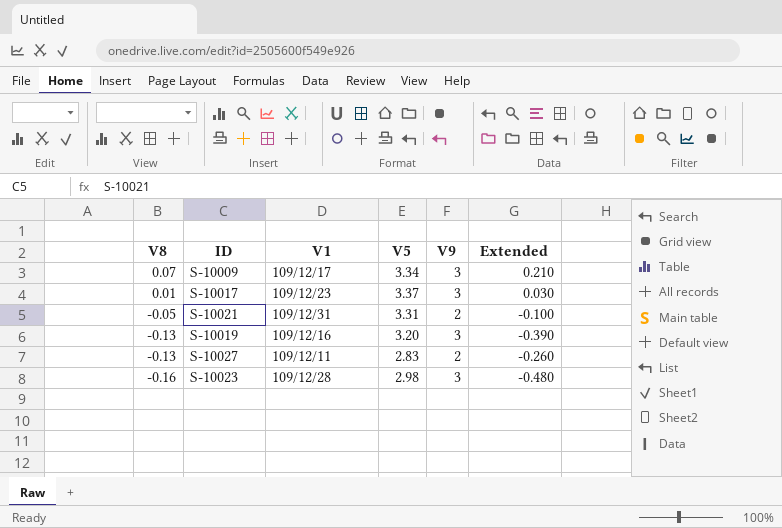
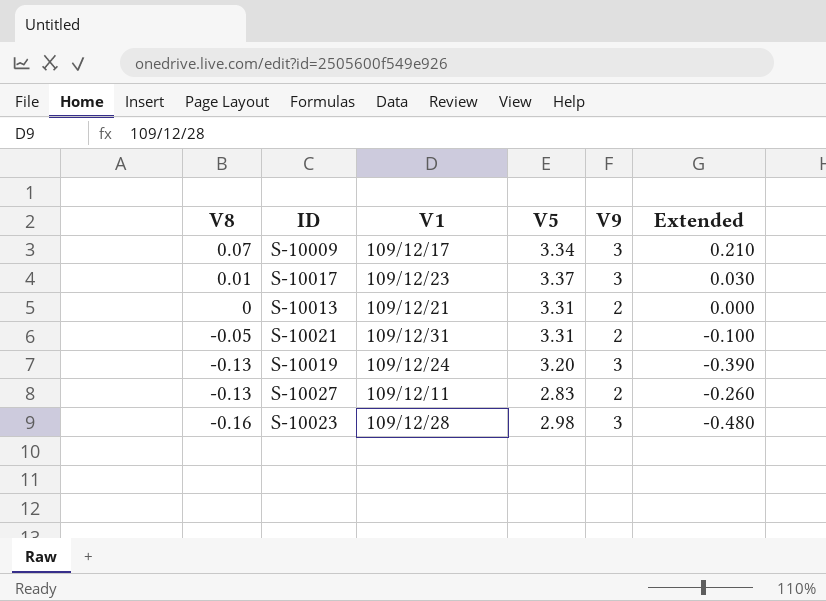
row S-10013: none -> 0 | 109/12/21 | 3.31 | 2 | 0.000
S-10019 | V1: 109/12/16 -> 109/12/24

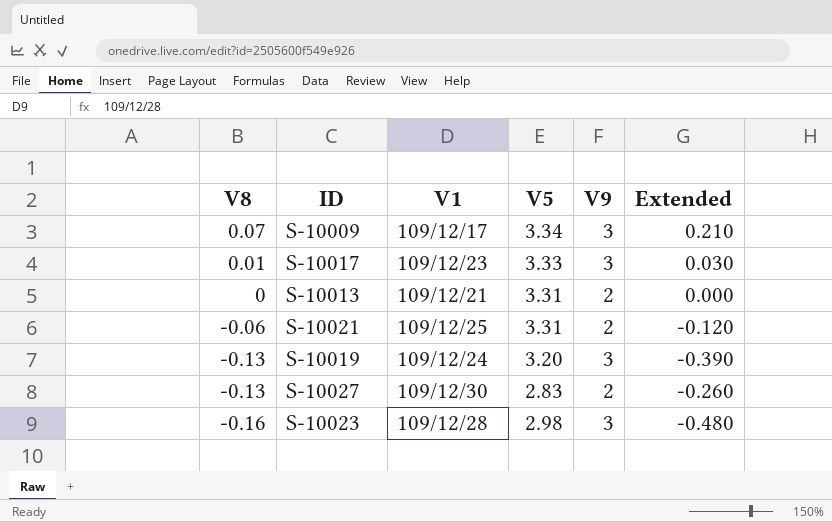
S-10017 | V5: 3.37 -> 3.33
S-10021 | V8: -0.05 -> -0.06
S-10021 | V1: 109/12/31 -> 109/12/25
S-10021 | Extended: -0.100 -> -0.120
S-10027 | V1: 109/12/11 -> 109/12/30

